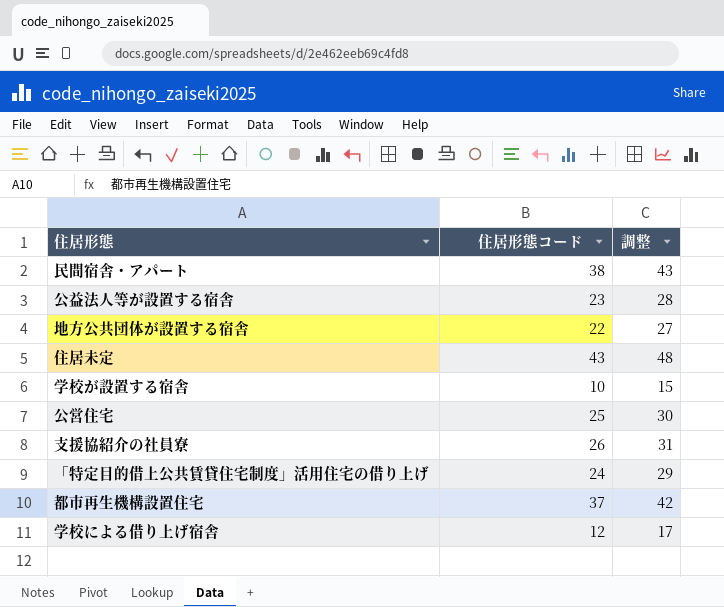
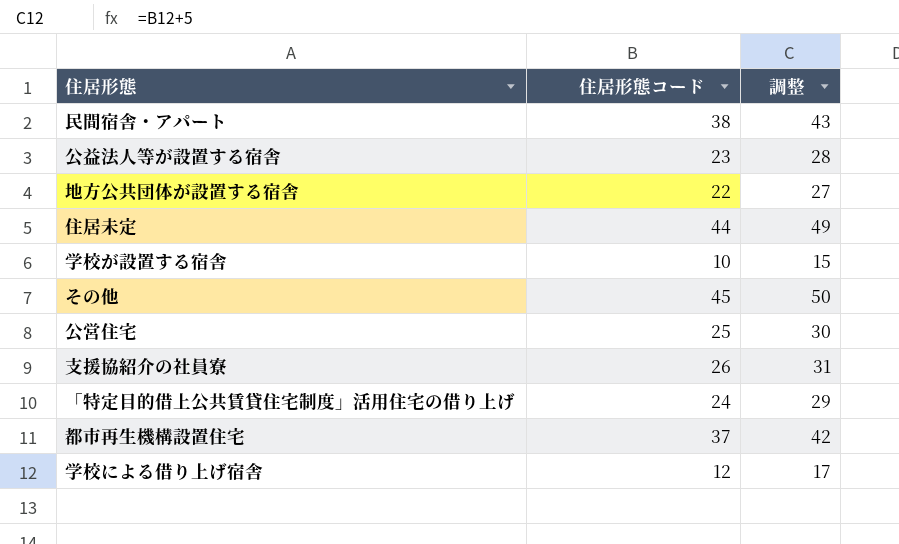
住居未定 | 住居形態コード: 43 -> 44
住居未定 | 調整: 48 -> 49
row その他: none -> 45 | 50

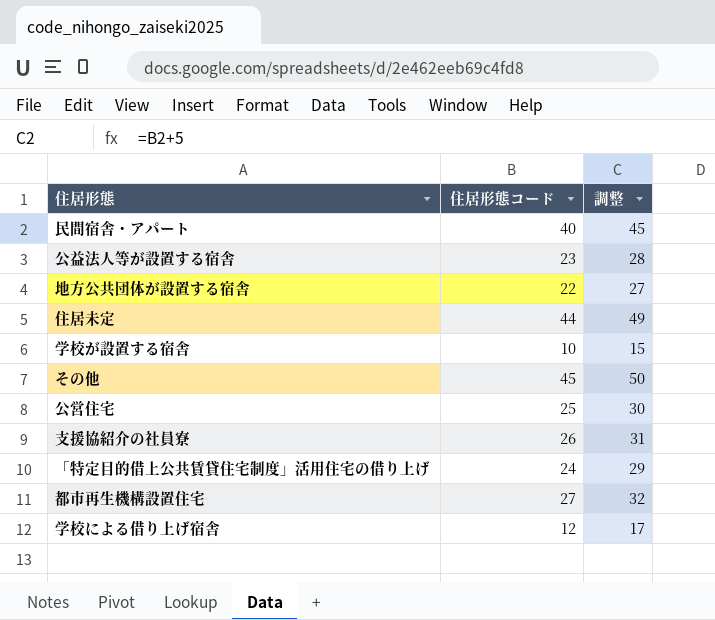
民間宿舎・アパート | 住居形態コード: 38 -> 40
民間宿舎・アパート | 調整: 43 -> 45
都市再生機構設置住宅 | 住居形態コード: 37 -> 27
都市再生機構設置住宅 | 調整: 42 -> 32

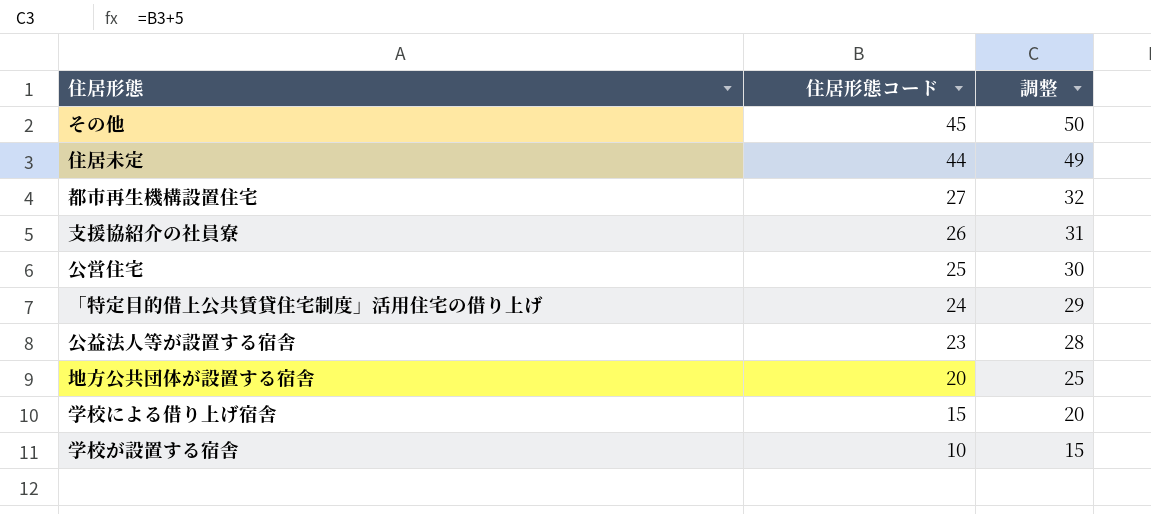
row order: none -> 住居形態コード descending
row 民間宿舎・アパート: 40 | 45 -> none
地方公共団体が設置する宿舎 | 住居形態コード: 22 -> 20
地方公共団体が設置する宿舎 | 調整: 27 -> 25
学校による借り上げ宿舎 | 住居形態コード: 12 -> 15
学校による借り上げ宿舎 | 調整: 17 -> 20

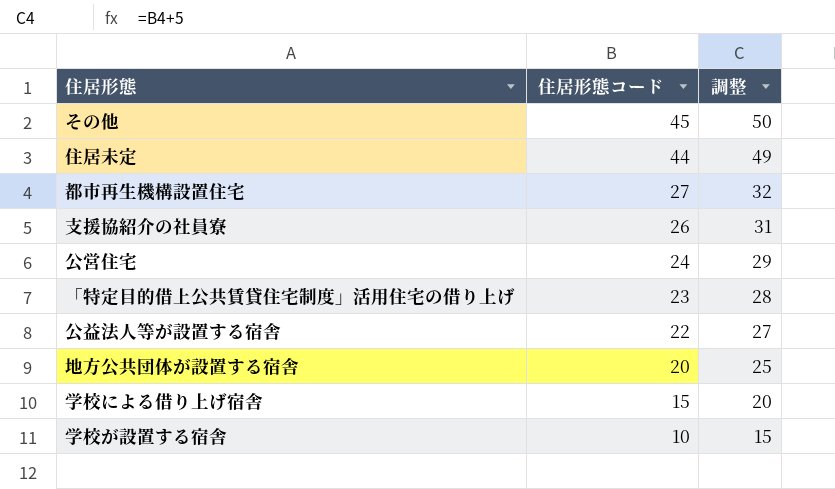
公営住宅 | 住居形態コード: 25 -> 24
公営住宅 | 調整: 30 -> 29
「特定目的借上公共賃貸住宅制度」活用住宅の借り上げ | 住居形態コード: 24 -> 23
「特定目的借上公共賃貸住宅制度」活用住宅の借り上げ | 調整: 29 -> 28
公益法人等が設置する宿舎 | 住居形態コード: 23 -> 22
公益法人等が設置する宿舎 | 調整: 28 -> 27

